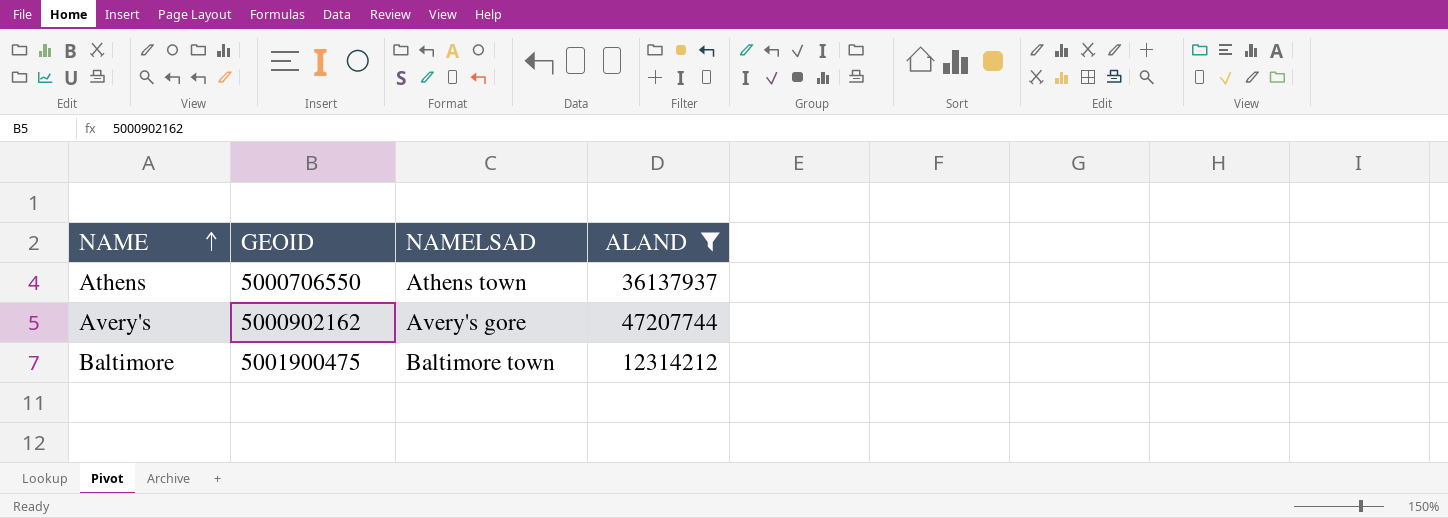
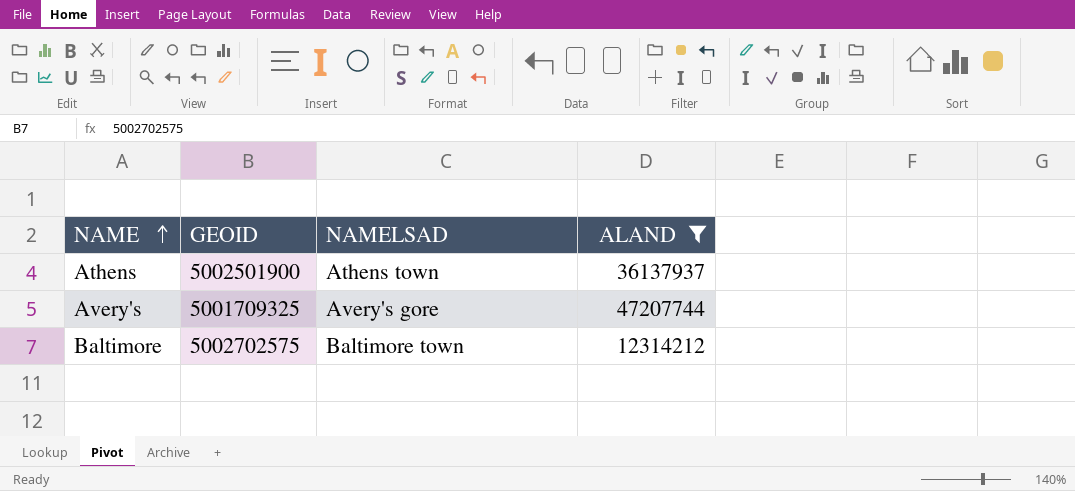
Athens | GEOID: 5000706550 -> 5002501900
Avery's | GEOID: 5000902162 -> 5001709325
Baltimore | GEOID: 5001900475 -> 5002702575

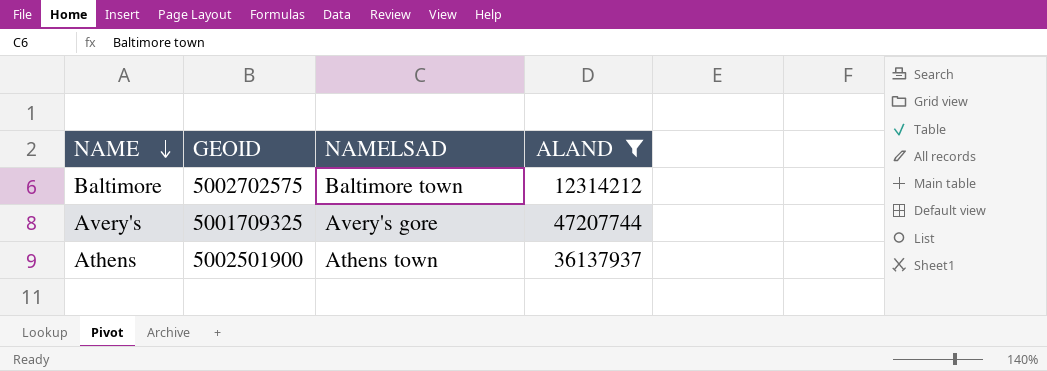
row order: NAME ascending -> NAME descending

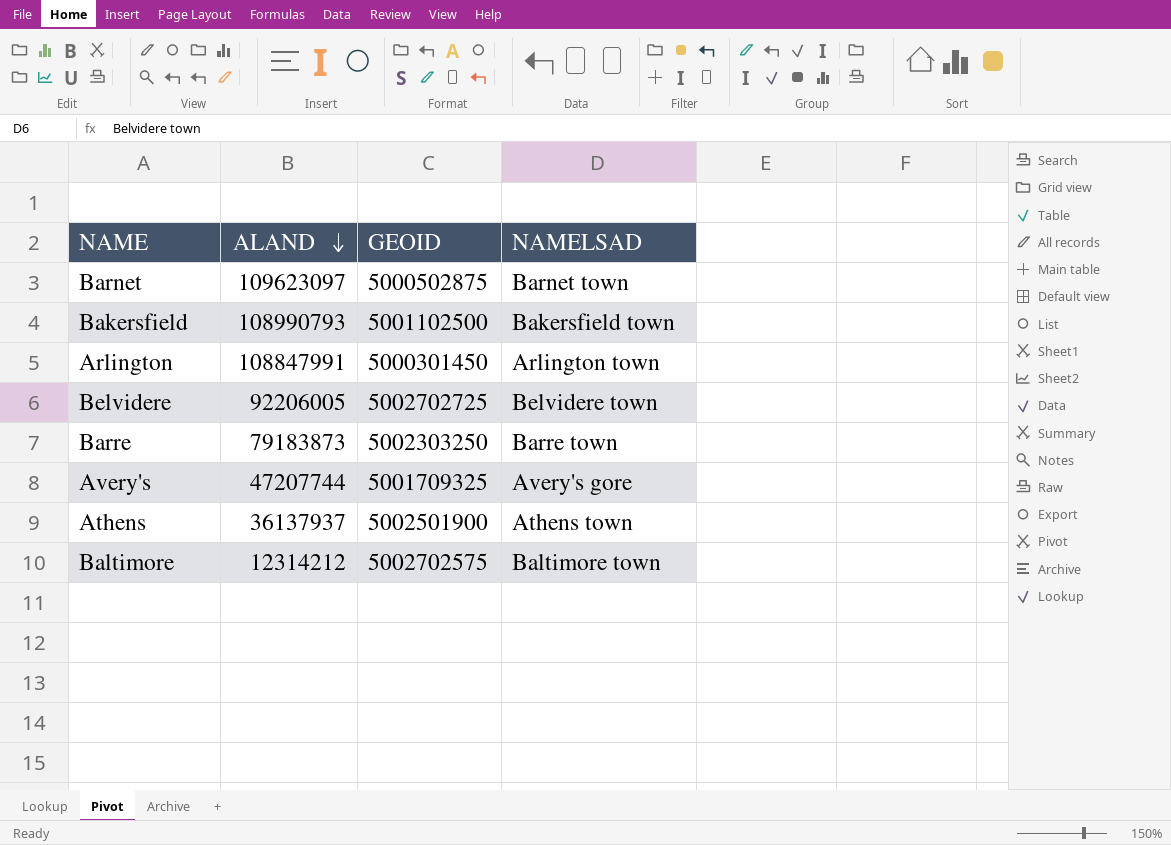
filter: ALAND <= 47207744 -> none
row order: NAME descending -> ALAND descending
column ALAND | position: 4 -> 2

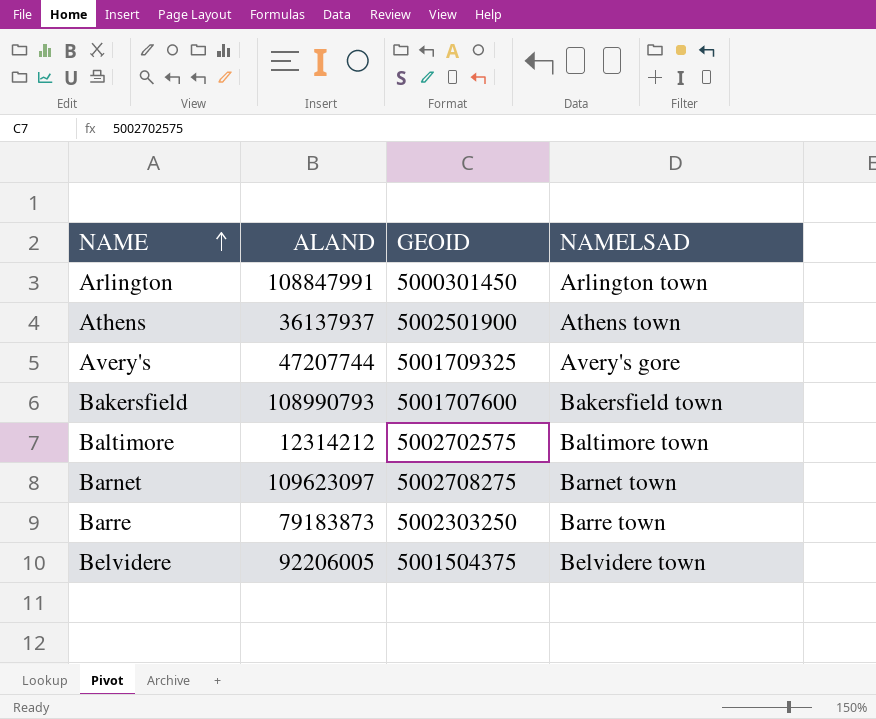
row order: ALAND descending -> NAME ascending
Bakersfield | GEOID: 5001102500 -> 5001707600
Barnet | GEOID: 5000502875 -> 5002708275
Belvidere | GEOID: 5002702725 -> 5001504375

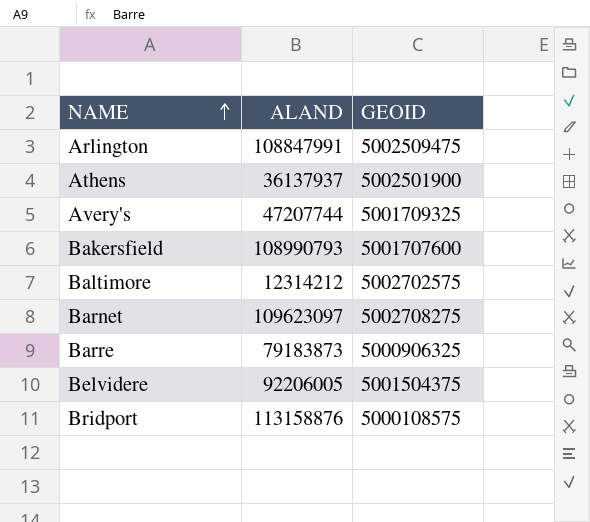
column NAMELSAD | position: 4 -> none
Arlington | GEOID: 5000301450 -> 5002509475
Barre | GEOID: 5002303250 -> 5000906325
row Bridport: none -> 113158876 | 5000108575

